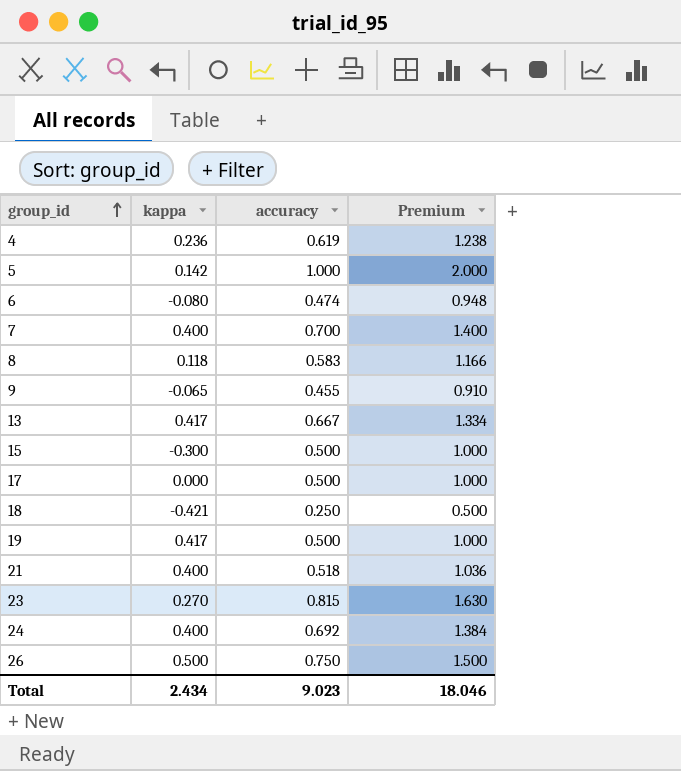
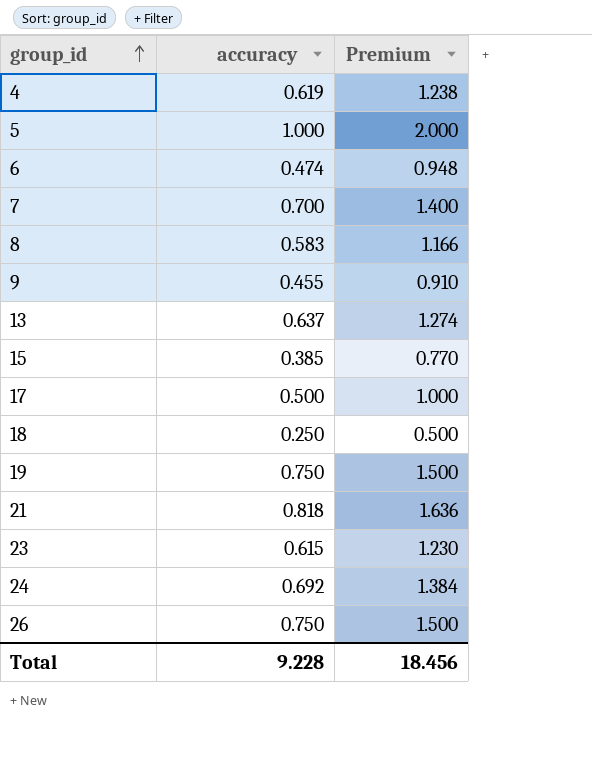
column kappa | position: 2 -> none
13 | accuracy: 0.667 -> 0.637
13 | Premium: 1.334 -> 1.274
15 | accuracy: 0.500 -> 0.385
15 | Premium: 1.000 -> 0.770
19 | accuracy: 0.500 -> 0.750
19 | Premium: 1.000 -> 1.500
21 | accuracy: 0.518 -> 0.818
21 | Premium: 1.036 -> 1.636
23 | accuracy: 0.815 -> 0.615
23 | Premium: 1.630 -> 1.230
Total | accuracy: 9.023 -> 9.228
Total | Premium: 18.046 -> 18.456

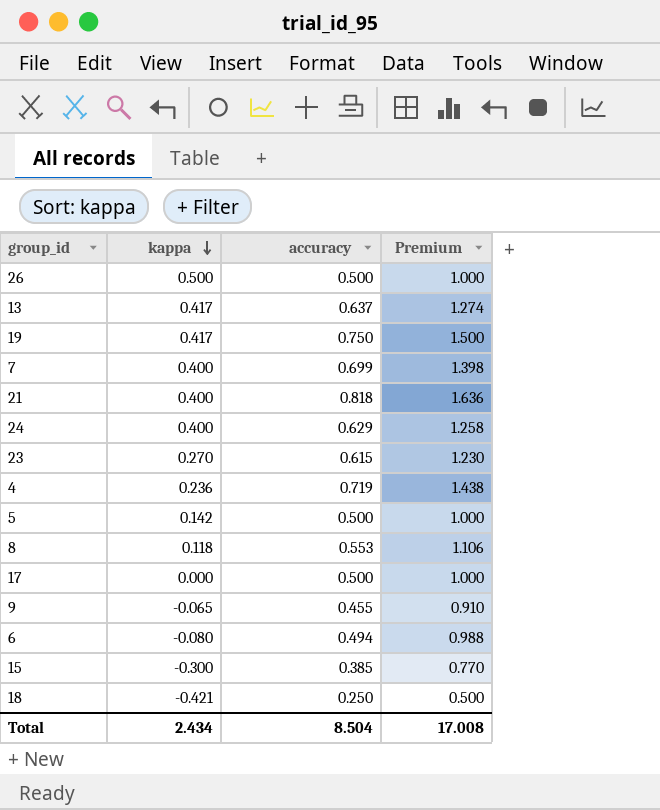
row order: group_id ascending -> kappa descending
column kappa | position: none -> 2
26 | accuracy: 0.750 -> 0.500
26 | Premium: 1.500 -> 1.000
7 | accuracy: 0.700 -> 0.699
7 | Premium: 1.400 -> 1.398
24 | accuracy: 0.692 -> 0.629
24 | Premium: 1.384 -> 1.258
4 | accuracy: 0.619 -> 0.719
4 | Premium: 1.238 -> 1.438
5 | accuracy: 1.000 -> 0.500
5 | Premium: 2.000 -> 1.000
8 | accuracy: 0.583 -> 0.553
8 | Premium: 1.166 -> 1.106
6 | accuracy: 0.474 -> 0.494
6 | Premium: 0.948 -> 0.988
Total | accuracy: 9.228 -> 8.504
Total | Premium: 18.456 -> 17.008

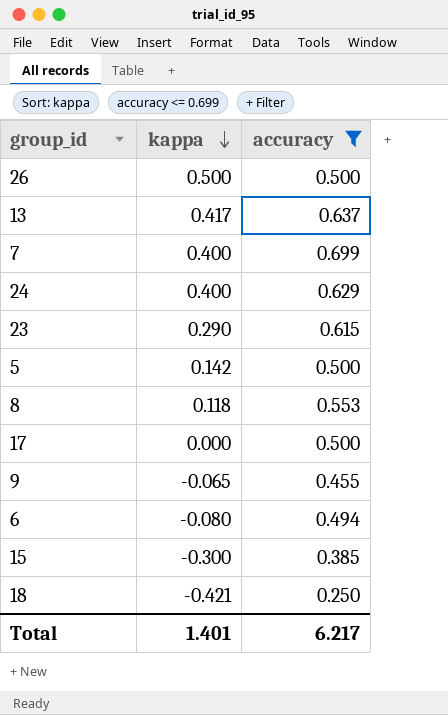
filter: none -> accuracy <= 0.699
column Premium | formula: [accuracy] * 2 -> none
23 | kappa: 0.270 -> 0.290
Total | kappa: 2.434 -> 1.401
Total | accuracy: 8.504 -> 6.217

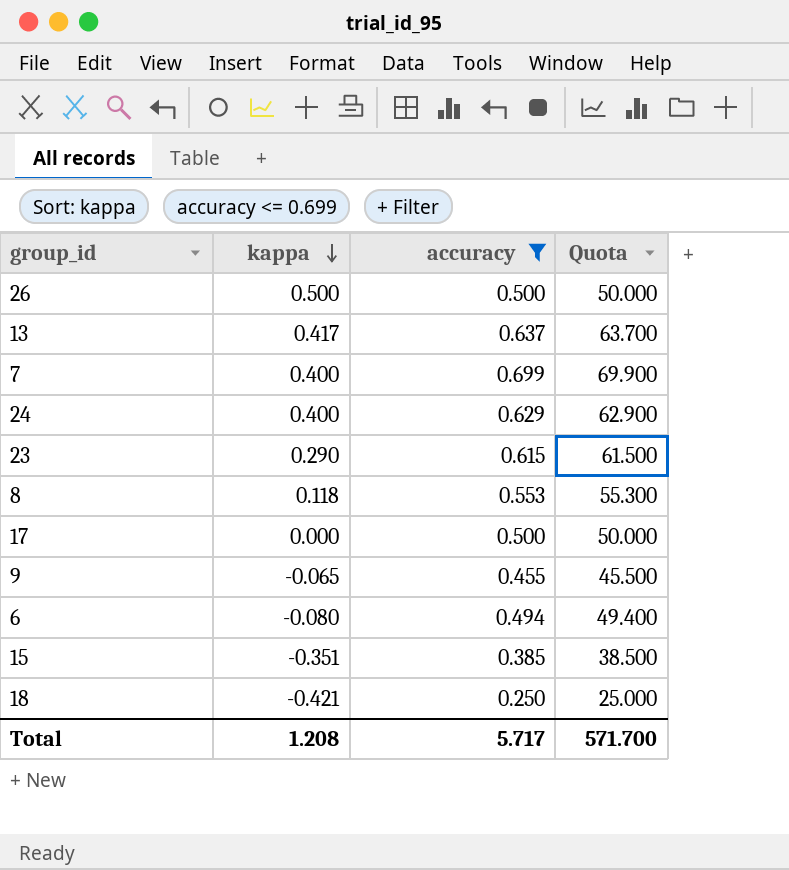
column Quota | formula: none -> [accuracy] * 100
row 5: 0.142 | 0.500 -> none
15 | kappa: -0.300 -> -0.351
Total | kappa: 1.401 -> 1.208
Total | accuracy: 6.217 -> 5.717

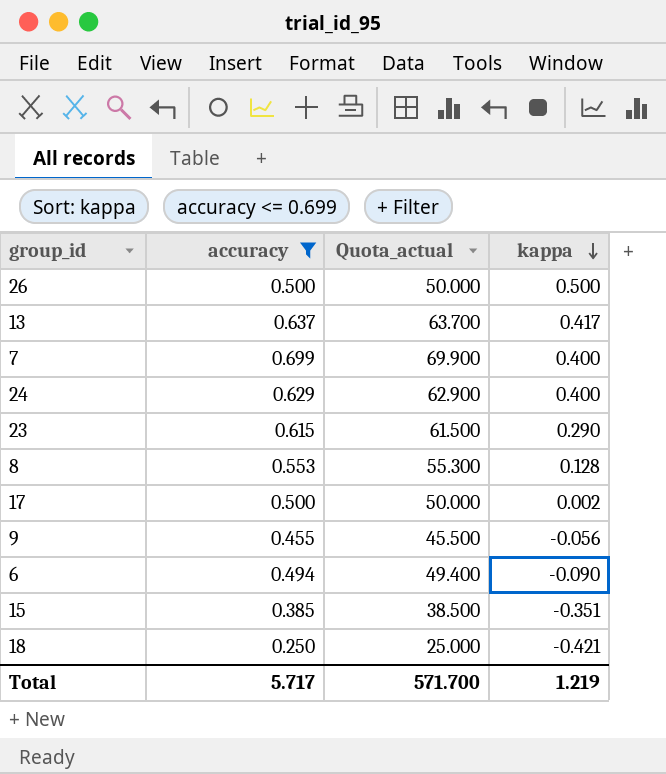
column name: Quota -> Quota_actual
column kappa | position: 2 -> 4
8 | kappa: 0.118 -> 0.128
17 | kappa: 0.000 -> 0.002
9 | kappa: -0.065 -> -0.056
6 | kappa: -0.080 -> -0.090
Total | kappa: 1.208 -> 1.219

